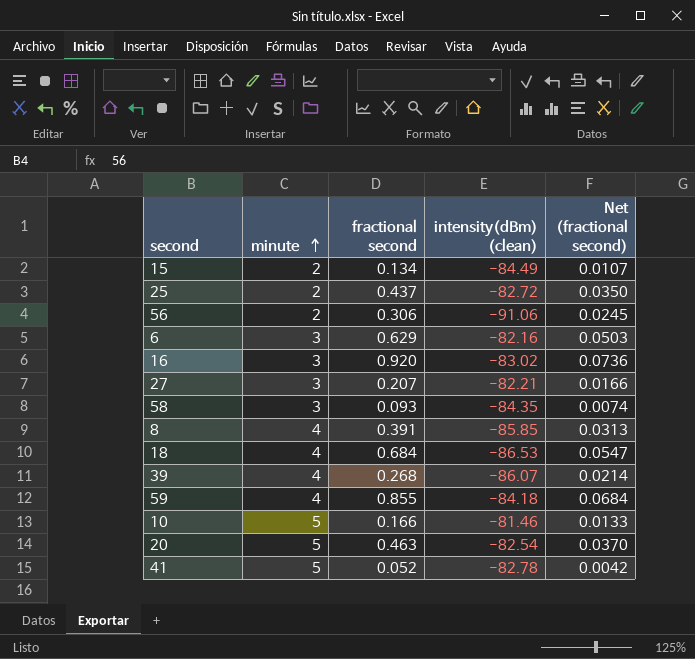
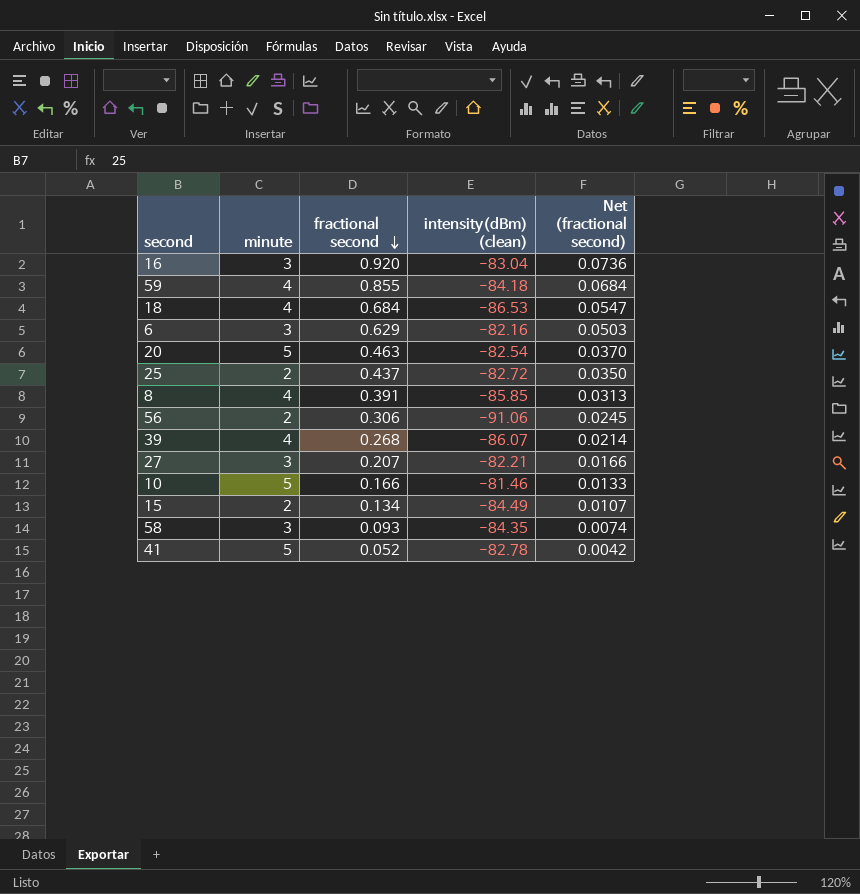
row order: minute ascending -> fractional second descending
16 | intensity(dBm) (clean): -83.02 -> -83.04

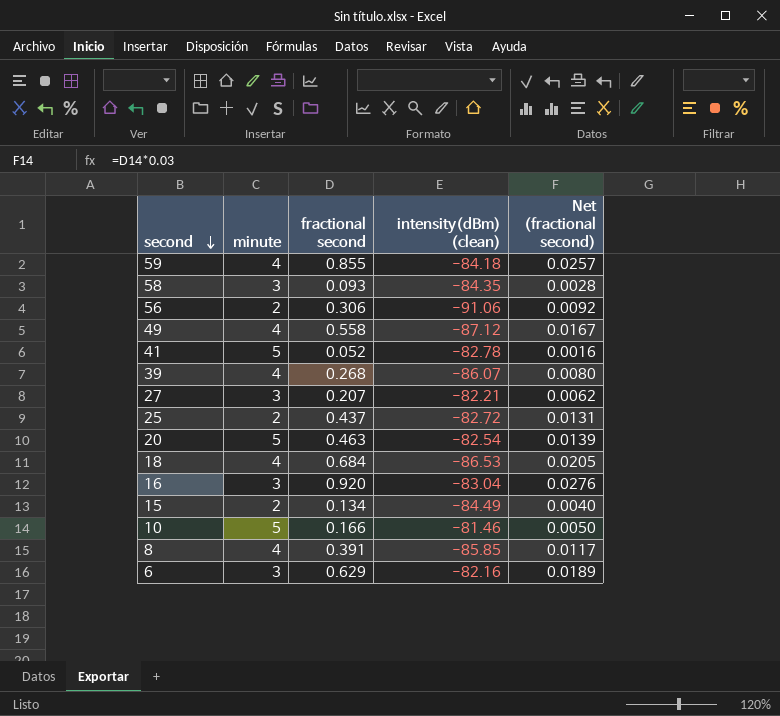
row order: fractional second descending -> second descending
column Net (fractional second) | formula: [fractional second] * 0.08 -> [fractional second] * 0.03
row 49: none -> 4 | 0.558 | -87.12 | 0.0167

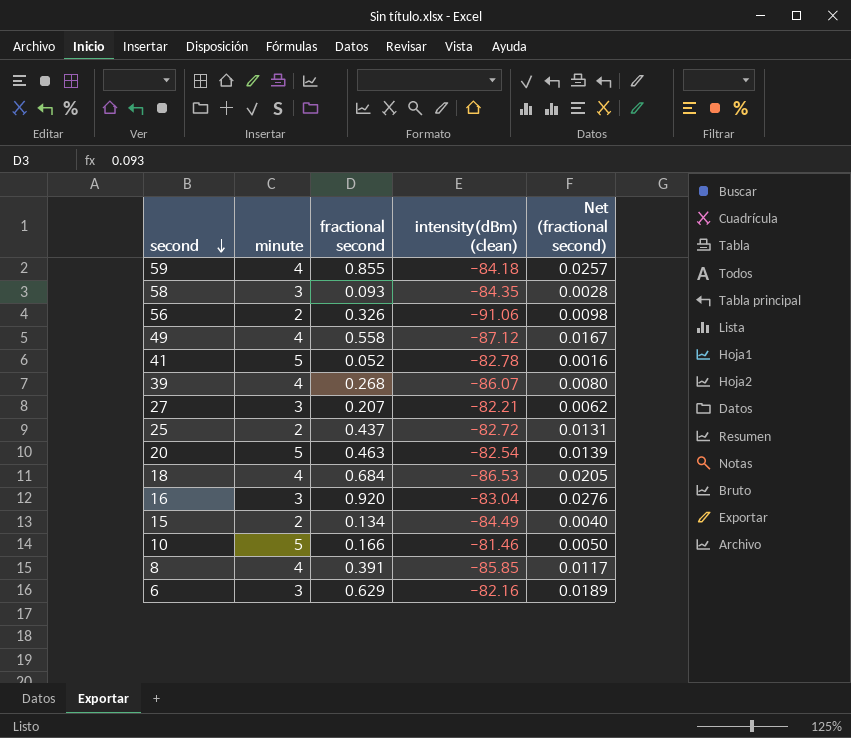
56 | fractional second: 0.306 -> 0.326
56 | Net (fractional second): 0.0092 -> 0.0098

